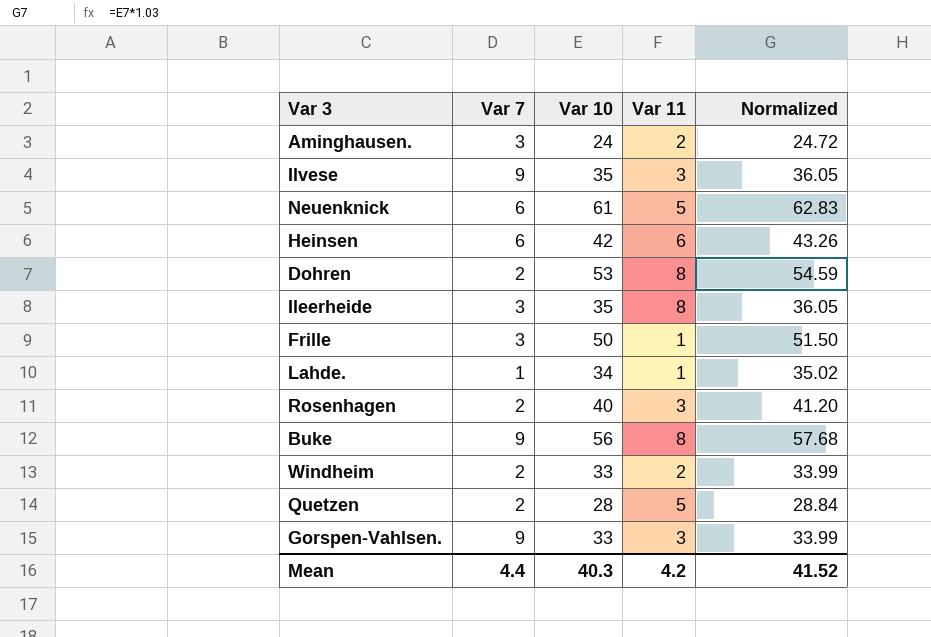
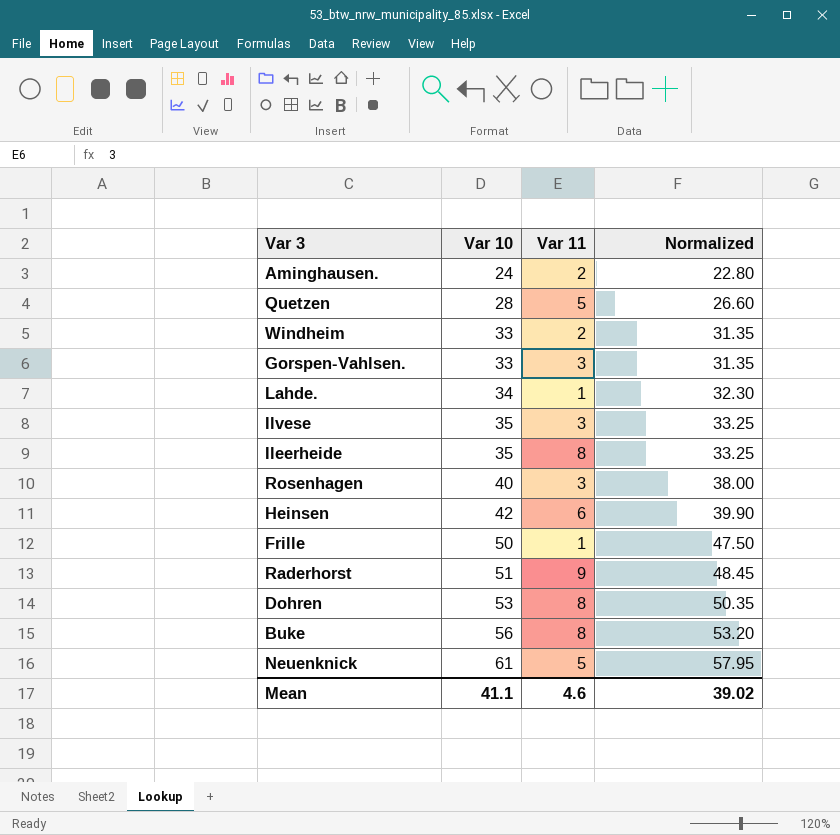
row order: none -> Var 10 ascending
column Var 7 | position: 2 -> none
column Normalized | formula: [Var 10] * 1.03 -> [Var 10] * 0.95
row Raderhorst: none -> 51 | 9 | 48.45
Mean | Var 10: 40.3 -> 41.1
Mean | Var 11: 4.2 -> 4.6
Mean | Normalized: 41.52 -> 39.02

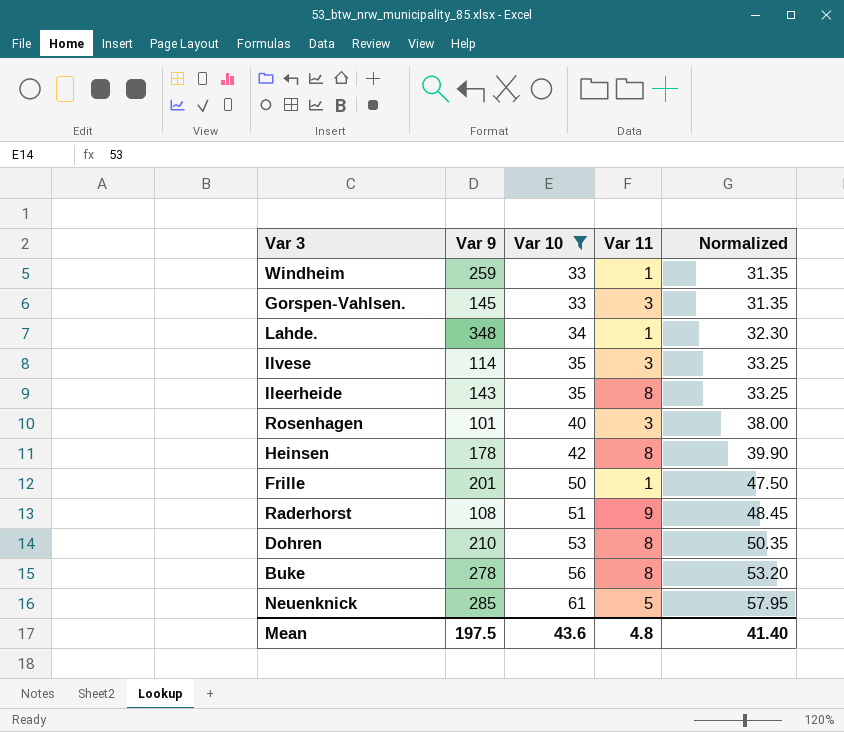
filter: none -> Var 10 >= 33
column Var 9 | position: none -> 2
Windheim | Var 11: 2 -> 1
Heinsen | Var 11: 6 -> 8
Mean | Var 10: 41.1 -> 43.6
Mean | Var 11: 4.6 -> 4.8
Mean | Normalized: 39.02 -> 41.40

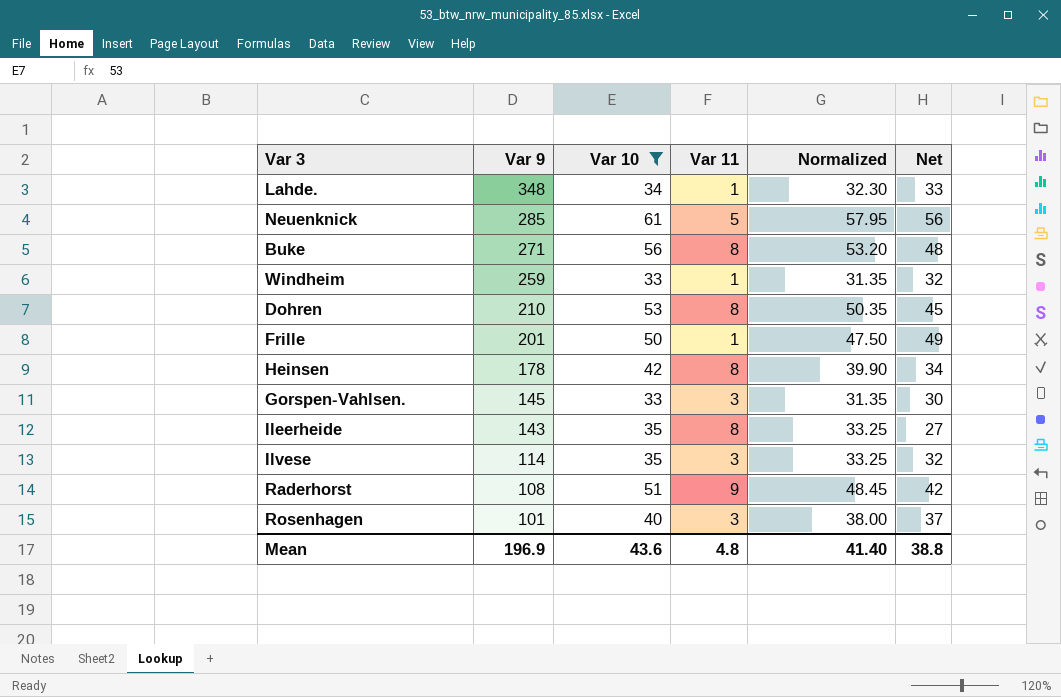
row order: Var 10 ascending -> Var 9 descending
column Net | formula: none -> [Var 10] - [Var 11]
Buke | Var 9: 278 -> 271
Mean | Var 9: 197.5 -> 196.9

